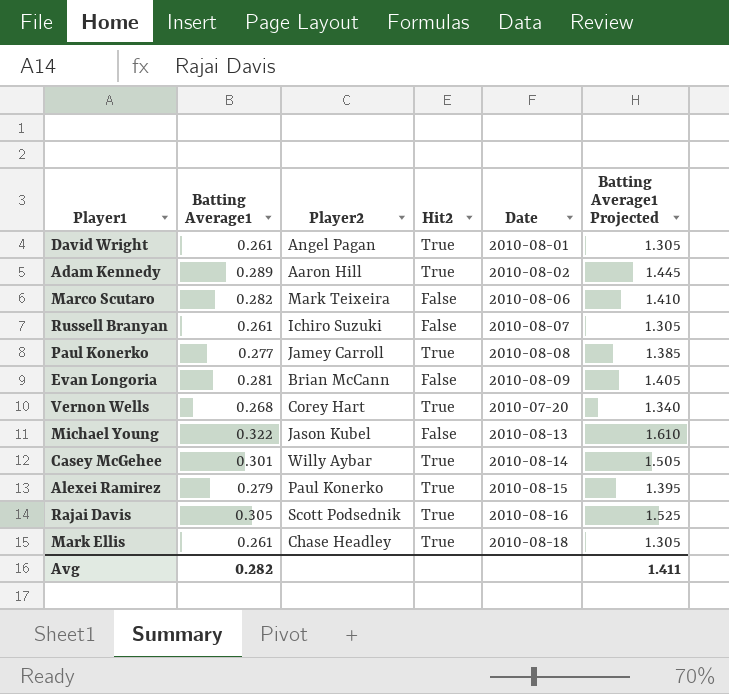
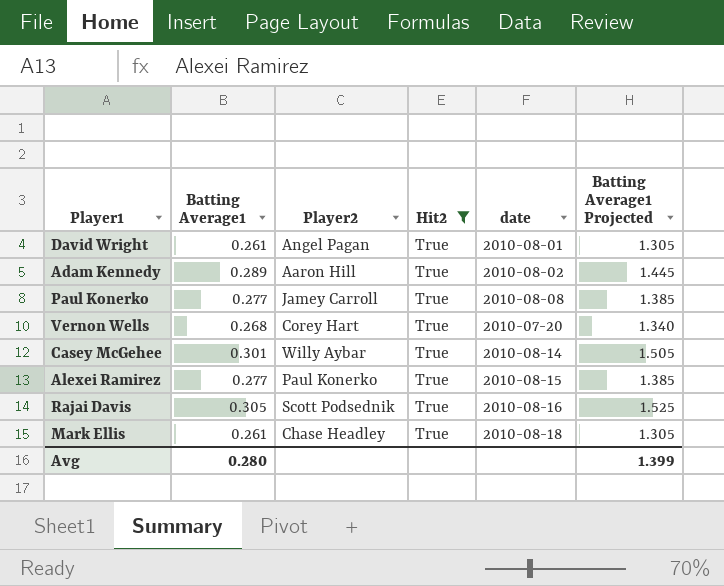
filter: none -> Hit2 = True
column name: Date -> date
Alexei Ramirez | Batting Average1: 0.279 -> 0.277
Alexei Ramirez | Batting Average1 Projected: 1.395 -> 1.385
Avg | Batting Average1: 0.282 -> 0.280
Avg | Batting Average1 Projected: 1.411 -> 1.399

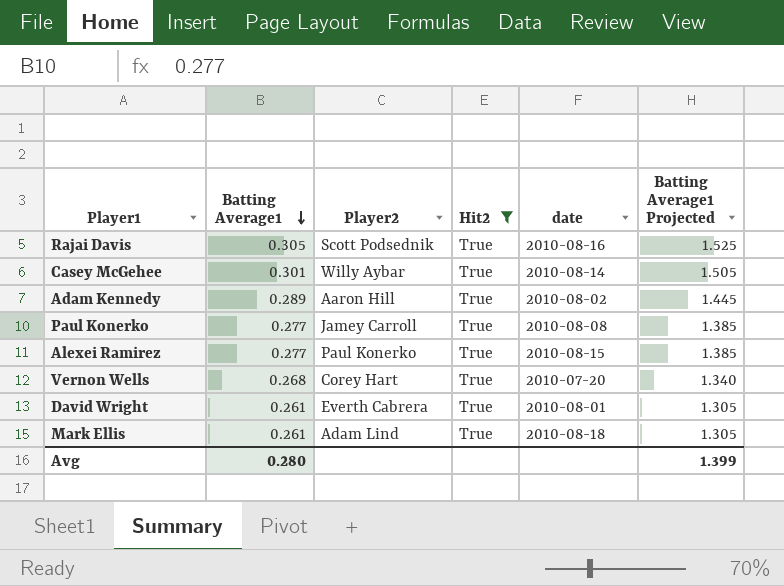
row order: none -> Batting Average1 descending
David Wright | Player2: Angel Pagan -> Everth Cabrera
Mark Ellis | Player2: Chase Headley -> Adam Lind

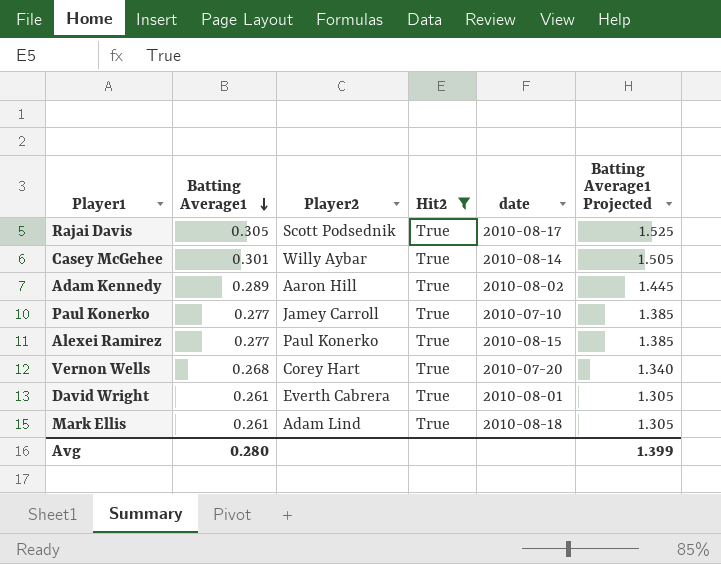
Rajai Davis | date: 2010-08-16 -> 2010-08-17
Paul Konerko | date: 2010-08-08 -> 2010-07-10

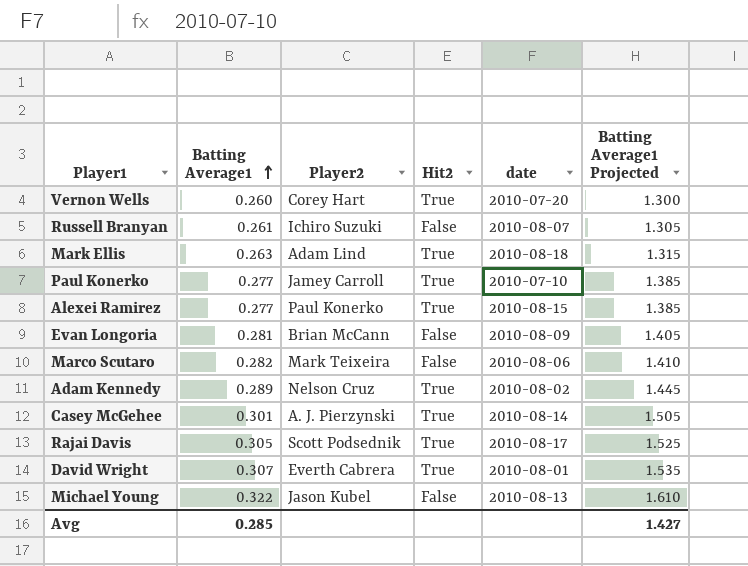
filter: Hit2 = True -> none
row order: Batting Average1 descending -> Batting Average1 ascending
Vernon Wells | Batting Average1: 0.268 -> 0.260
Vernon Wells | Batting Average1 Projected: 1.340 -> 1.300
Mark Ellis | Batting Average1: 0.261 -> 0.263
Mark Ellis | Batting Average1 Projected: 1.305 -> 1.315
Adam Kennedy | Player2: Aaron Hill -> Nelson Cruz
Casey McGehee | Player2: Willy Aybar -> A. J. Pierzynski
David Wright | Batting Average1: 0.261 -> 0.307
David Wright | Batting Average1 Projected: 1.305 -> 1.535
Avg | Batting Average1: 0.280 -> 0.285
Avg | Batting Average1 Projected: 1.399 -> 1.427

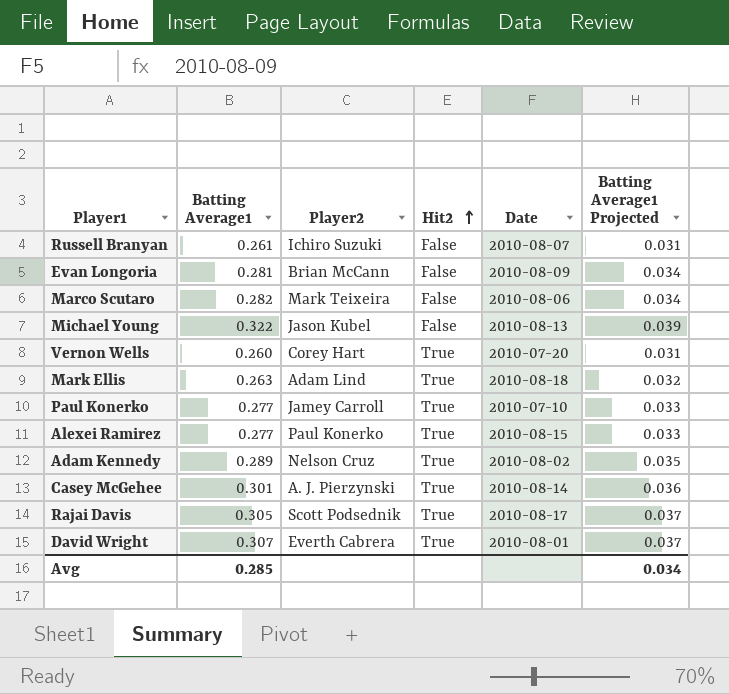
row order: Batting Average1 ascending -> Hit2 ascending
column name: date -> Date
column Batting Average1 Projected | formula: [Batting Average1] * 5 -> [Batting Average1] * 0.12
Avg | Batting Average1 Projected: 1.427 -> 0.034

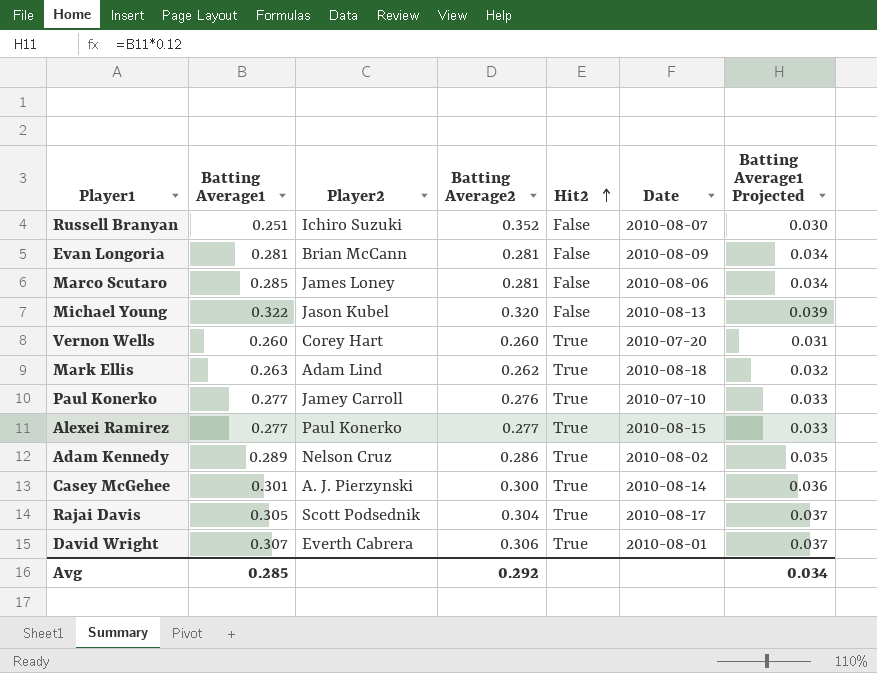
column Batting Average2 | position: none -> 4
Russell Branyan | Batting Average1: 0.261 -> 0.251
Russell Branyan | Batting Average1 Projected: 0.031 -> 0.030
Marco Scutaro | Batting Average1: 0.282 -> 0.285
Marco Scutaro | Player2: Mark Teixeira -> James Loney

